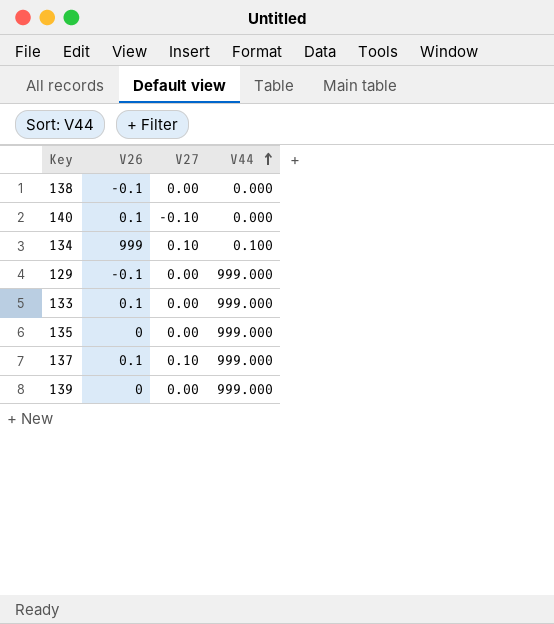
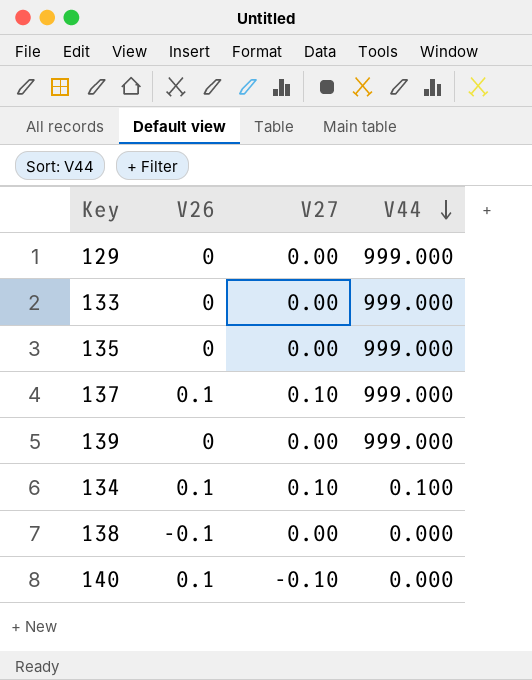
row order: V44 ascending -> V44 descending
129 | V26: -0.1 -> 0
133 | V26: 0.1 -> 0
134 | V26: 999 -> 0.1

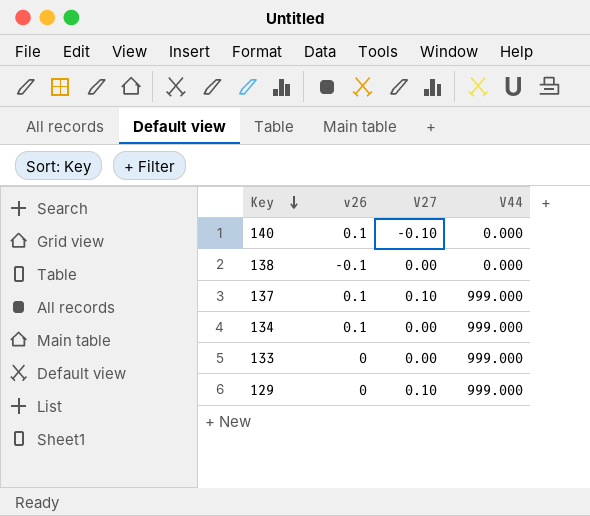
row order: V44 descending -> Key descending
column name: V26 -> v26
row 135: 0 | 0.00 | 999.000 -> none
row 139: 0 | 0.00 | 999.000 -> none
134 | V27: 0.10 -> 0.00
134 | V44: 0.100 -> 999.000
129 | V27: 0.00 -> 0.10

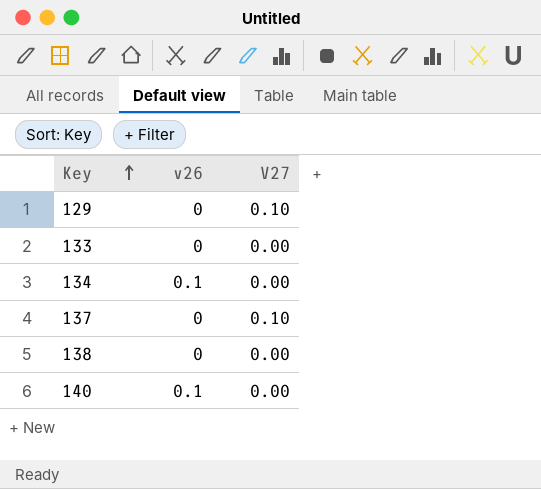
row order: Key descending -> Key ascending
column V44 | position: 4 -> none
137 | v26: 0.1 -> 0
138 | v26: -0.1 -> 0
140 | V27: -0.10 -> 0.00

